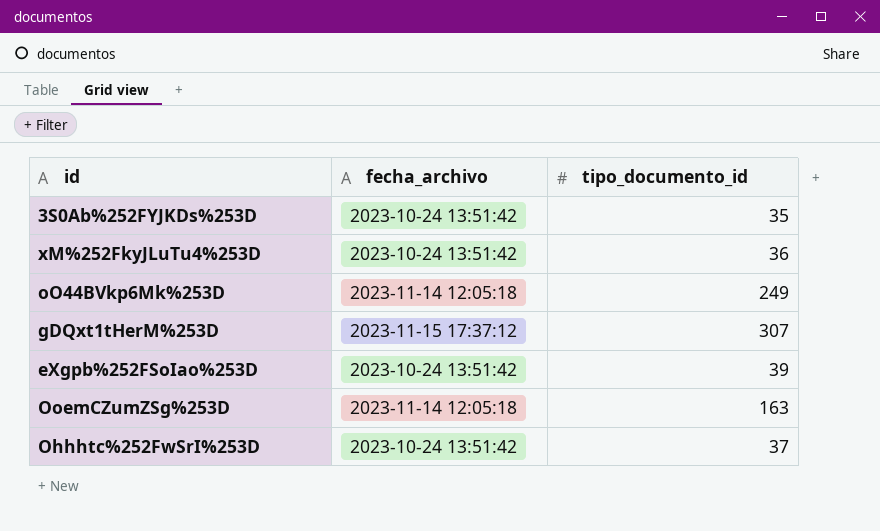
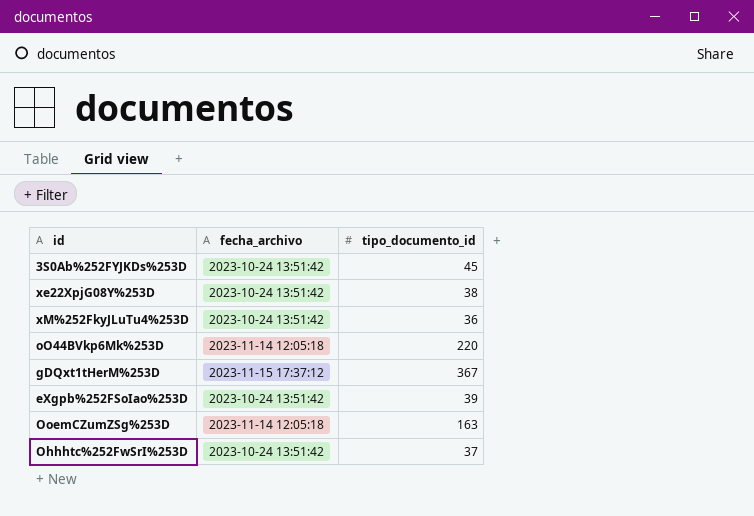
3S0Ab%252FYJKDs%253D | tipo_documento_id: 35 -> 45
row xe22XpjG08Y%253D: none -> 2023-10-24 13:51:42 | 38
oO44BVkp6Mk%253D | tipo_documento_id: 249 -> 220
gDQxt1tHerM%253D | tipo_documento_id: 307 -> 367

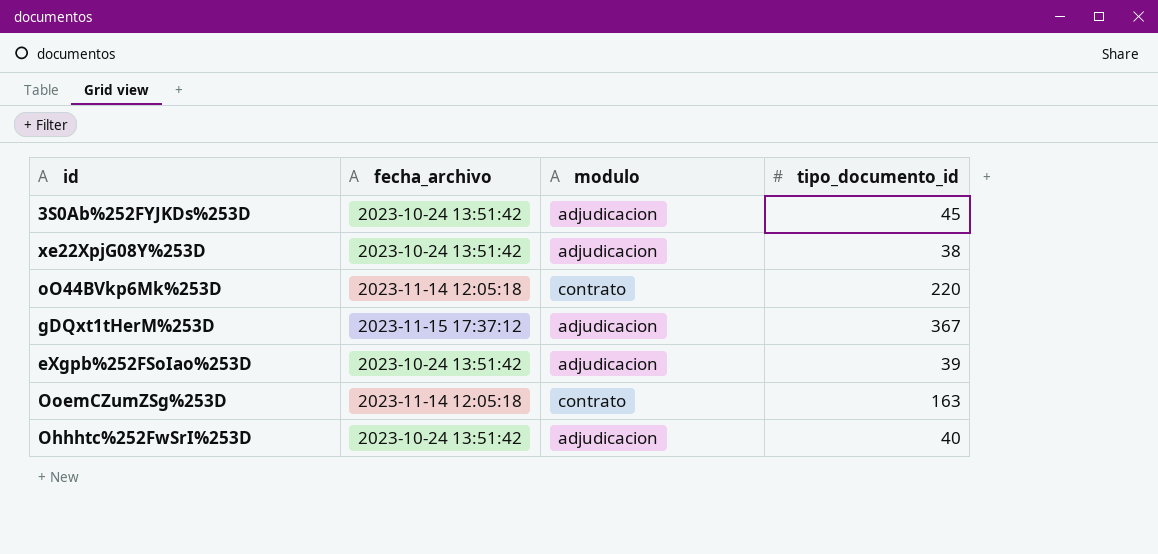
column modulo | position: none -> 3
row xM%252FkyJLuTu4%253D: 2023-10-24 13:51:42 | 36 -> none
Ohhhtc%252FwSrI%253D | tipo_documento_id: 37 -> 40

